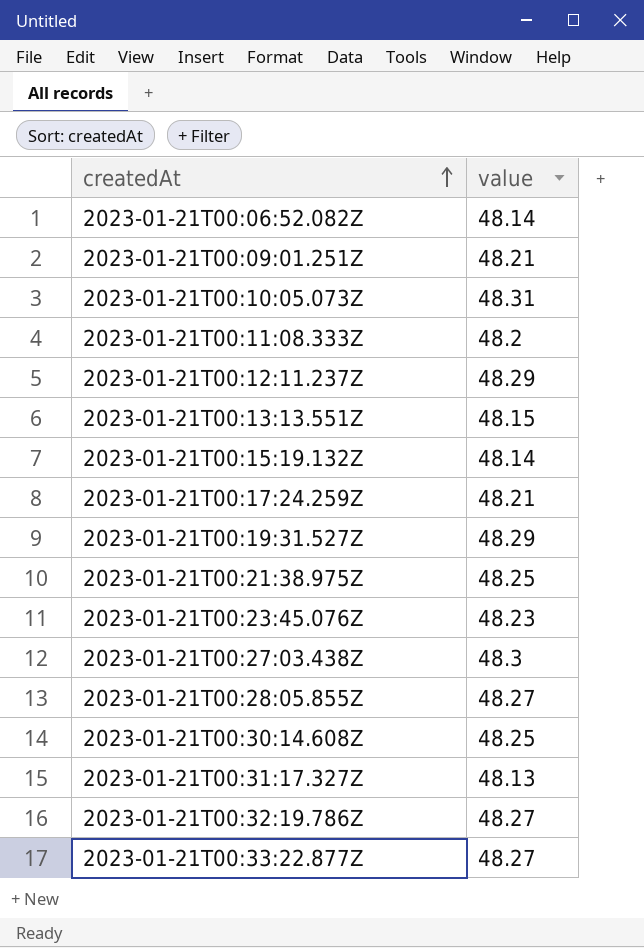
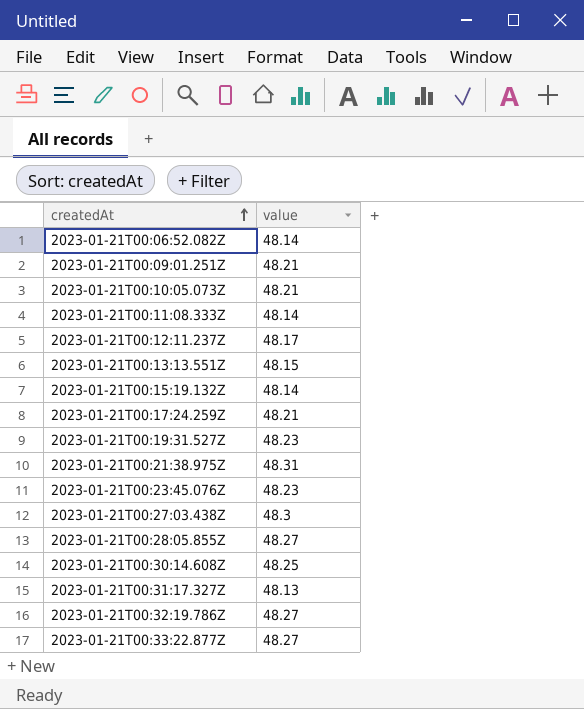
2023-01-21T00:10:05.073Z | value: 48.31 -> 48.21
2023-01-21T00:11:08.333Z | value: 48.2 -> 48.14
2023-01-21T00:12:11.237Z | value: 48.29 -> 48.17
2023-01-21T00:19:31.527Z | value: 48.29 -> 48.23
2023-01-21T00:21:38.975Z | value: 48.25 -> 48.31

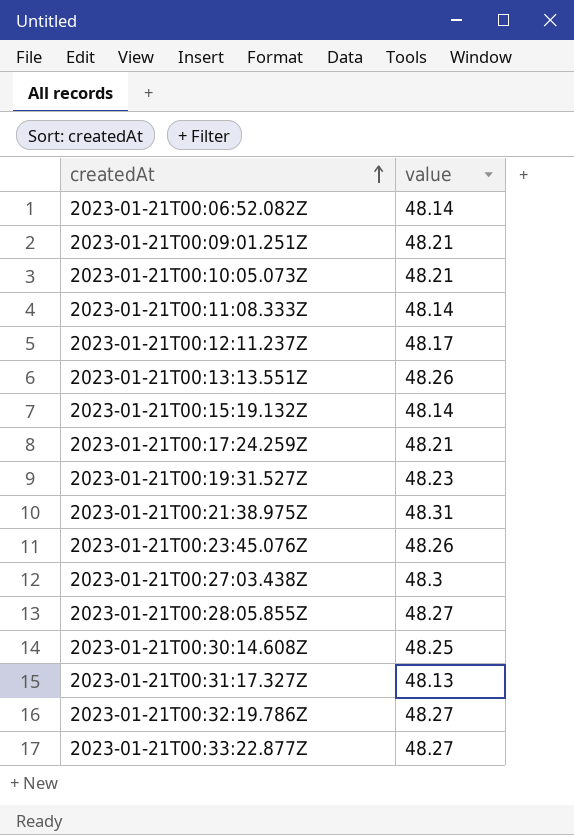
2023-01-21T00:13:13.551Z | value: 48.15 -> 48.26
2023-01-21T00:23:45.076Z | value: 48.23 -> 48.26

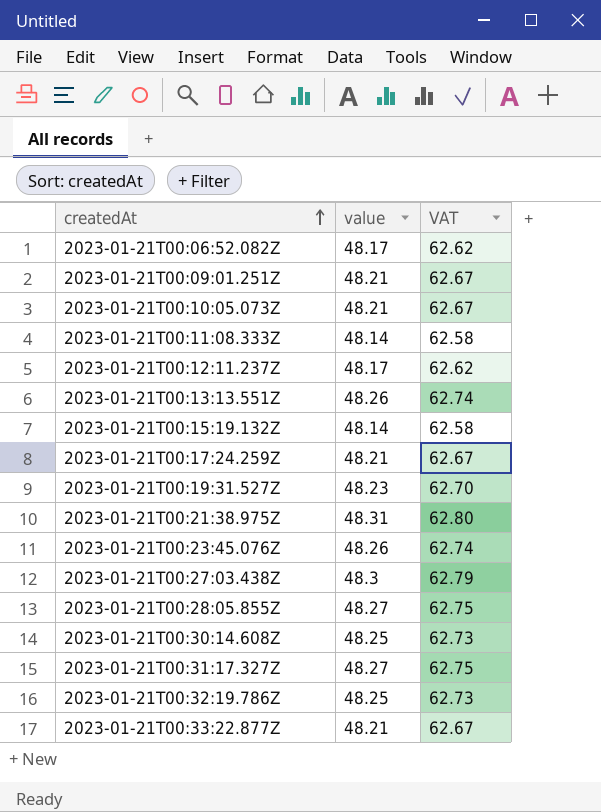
column VAT | formula: none -> [value] * 1.3
2023-01-21T00:06:52.082Z | value: 48.14 -> 48.17
2023-01-21T00:31:17.327Z | value: 48.13 -> 48.27
2023-01-21T00:32:19.786Z | value: 48.27 -> 48.25
2023-01-21T00:33:22.877Z | value: 48.27 -> 48.21

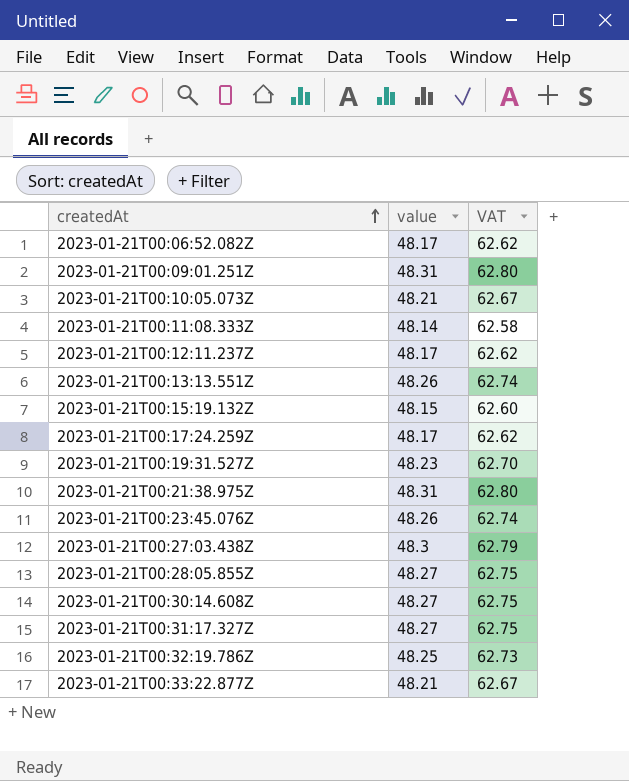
2023-01-21T00:09:01.251Z | value: 48.21 -> 48.31
2023-01-21T00:09:01.251Z | VAT: 62.67 -> 62.80
2023-01-21T00:15:19.132Z | value: 48.14 -> 48.15
2023-01-21T00:15:19.132Z | VAT: 62.58 -> 62.60
2023-01-21T00:17:24.259Z | value: 48.21 -> 48.17
2023-01-21T00:17:24.259Z | VAT: 62.67 -> 62.62
2023-01-21T00:30:14.608Z | value: 48.25 -> 48.27
2023-01-21T00:30:14.608Z | VAT: 62.73 -> 62.75

